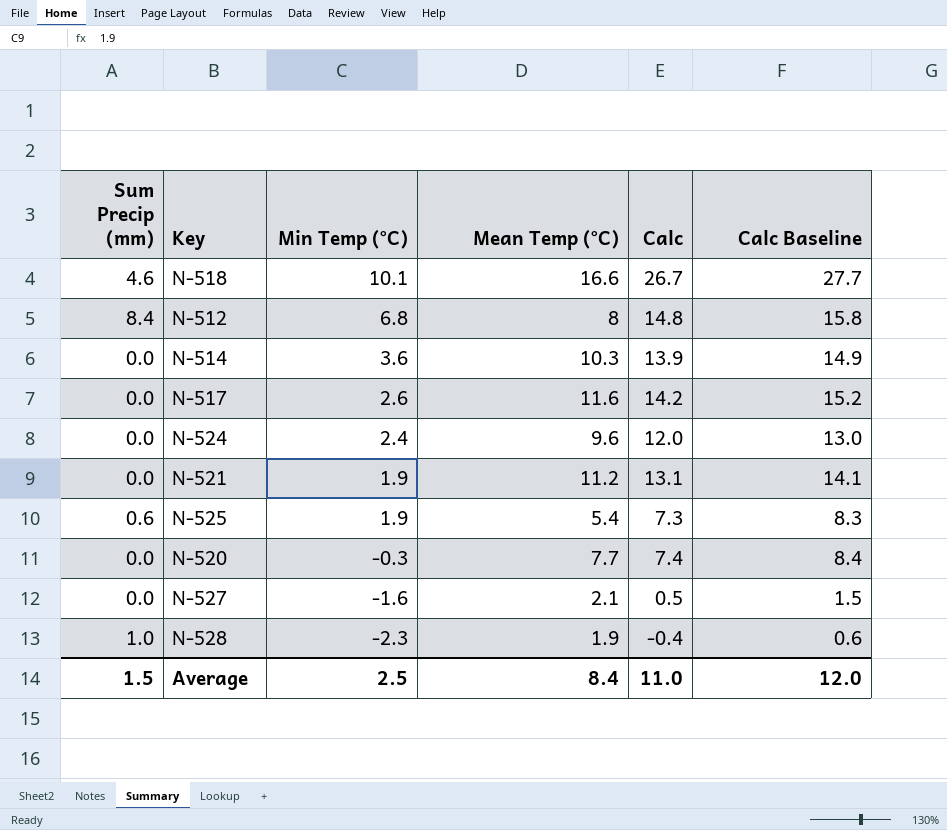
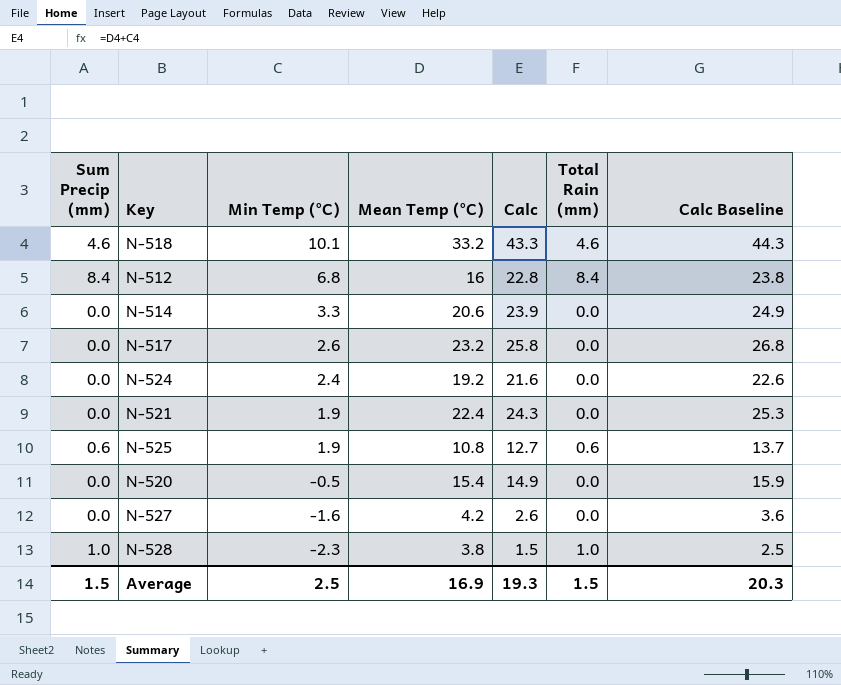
column Total Rain (mm) | position: none -> 6
N-518 | Mean Temp (°C): 16.6 -> 33.2
N-518 | Calc: 26.7 -> 43.3
N-518 | Calc Baseline: 27.7 -> 44.3
N-512 | Mean Temp (°C): 8 -> 16
N-512 | Calc: 14.8 -> 22.8
N-512 | Calc Baseline: 15.8 -> 23.8
N-514 | Min Temp (°C): 3.6 -> 3.3
N-514 | Mean Temp (°C): 10.3 -> 20.6
N-514 | Calc: 13.9 -> 23.9
N-514 | Calc Baseline: 14.9 -> 24.9
N-517 | Mean Temp (°C): 11.6 -> 23.2
N-517 | Calc: 14.2 -> 25.8
N-517 | Calc Baseline: 15.2 -> 26.8
N-524 | Mean Temp (°C): 9.6 -> 19.2
N-524 | Calc: 12.0 -> 21.6
N-524 | Calc Baseline: 13.0 -> 22.6
N-521 | Mean Temp (°C): 11.2 -> 22.4
N-521 | Calc: 13.1 -> 24.3
N-521 | Calc Baseline: 14.1 -> 25.3
N-525 | Mean Temp (°C): 5.4 -> 10.8
N-525 | Calc: 7.3 -> 12.7
N-525 | Calc Baseline: 8.3 -> 13.7
N-520 | Min Temp (°C): -0.3 -> -0.5
N-520 | Mean Temp (°C): 7.7 -> 15.4
N-520 | Calc: 7.4 -> 14.9
N-520 | Calc Baseline: 8.4 -> 15.9
N-527 | Mean Temp (°C): 2.1 -> 4.2
N-527 | Calc: 0.5 -> 2.6
N-527 | Calc Baseline: 1.5 -> 3.6
N-528 | Mean Temp (°C): 1.9 -> 3.8
N-528 | Calc: -0.4 -> 1.5
N-528 | Calc Baseline: 0.6 -> 2.5
Average | Mean Temp (°C): 8.4 -> 16.9
Average | Calc: 11.0 -> 19.3
Average | Calc Baseline: 12.0 -> 20.3

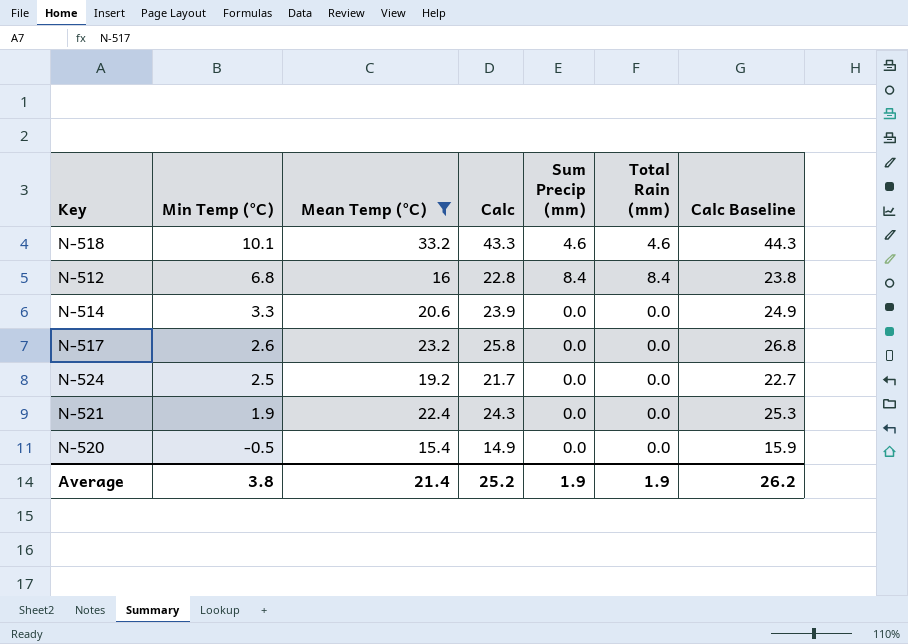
filter: none -> Mean Temp (°C) >= 15.4
column Sum Precip (mm) | position: 1 -> 5
N-524 | Min Temp (°C): 2.4 -> 2.5
N-524 | Calc: 21.6 -> 21.7
N-524 | Calc Baseline: 22.6 -> 22.7
Average | Min Temp (°C): 2.5 -> 3.8
Average | Mean Temp (°C): 16.9 -> 21.4
Average | Calc: 19.3 -> 25.2
Average | Sum Precip (mm): 1.5 -> 1.9
Average | Total Rain (mm): 1.5 -> 1.9
Average | Calc Baseline: 20.3 -> 26.2

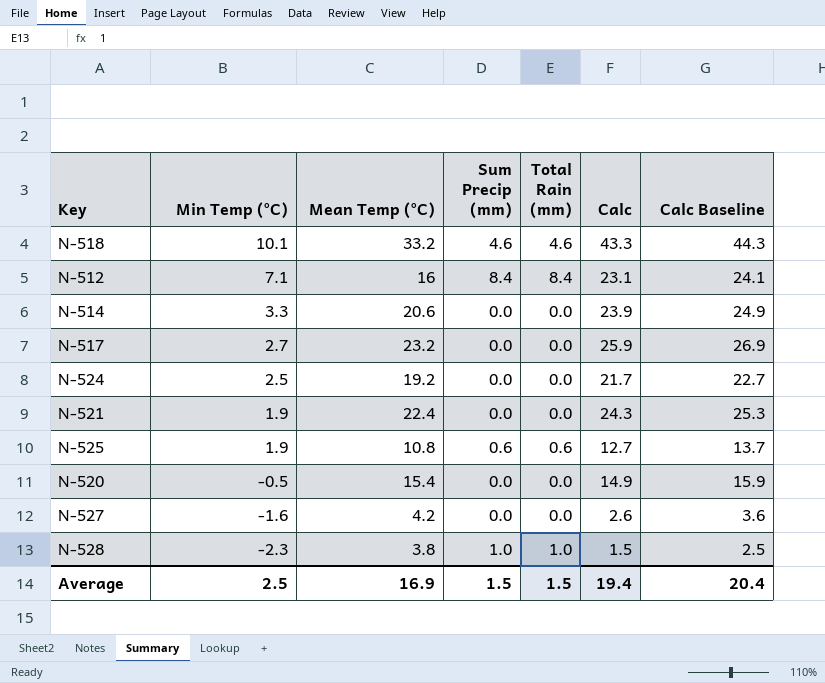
filter: Mean Temp (°C) >= 15.4 -> none
column Calc | position: 4 -> 6
N-512 | Min Temp (°C): 6.8 -> 7.1
N-512 | Calc: 22.8 -> 23.1
N-512 | Calc Baseline: 23.8 -> 24.1
N-517 | Min Temp (°C): 2.6 -> 2.7
N-517 | Calc: 25.8 -> 25.9
N-517 | Calc Baseline: 26.8 -> 26.9
Average | Min Temp (°C): 3.8 -> 2.5
Average | Mean Temp (°C): 21.4 -> 16.9
Average | Sum Precip (mm): 1.9 -> 1.5
Average | Total Rain (mm): 1.9 -> 1.5
Average | Calc: 25.2 -> 19.4
Average | Calc Baseline: 26.2 -> 20.4

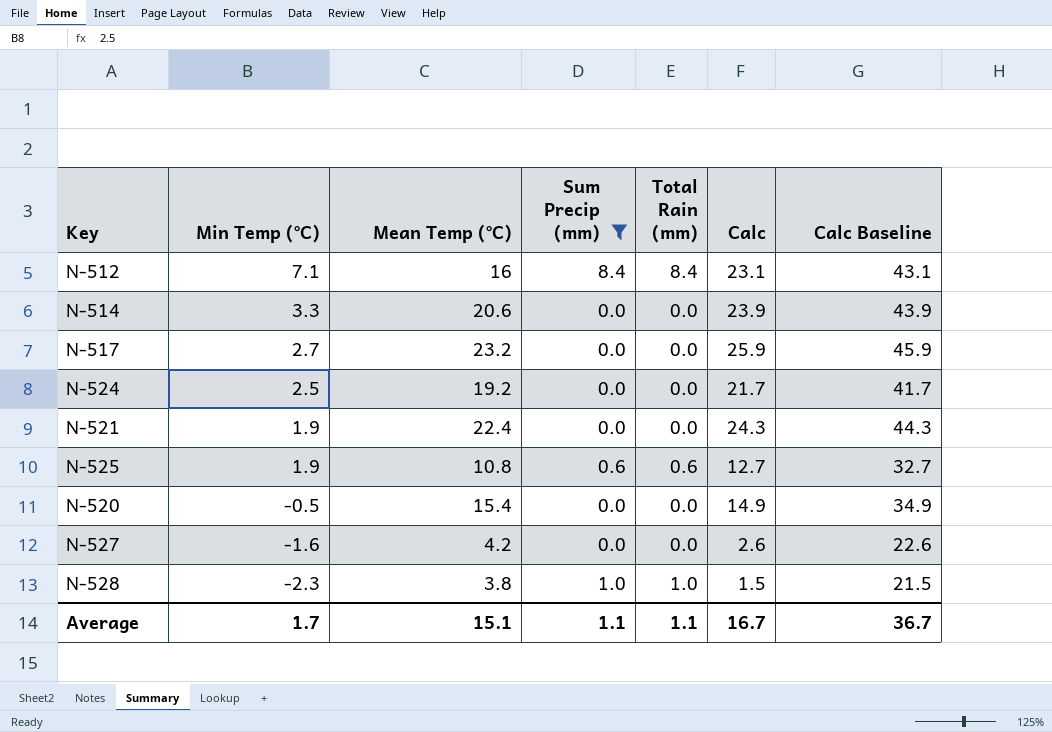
filter: none -> Sum Precip (mm) != 4.6
column Calc Baseline | formula: [Calc] + 1 -> [Calc] + 20
Average | Min Temp (°C): 2.5 -> 1.7
Average | Mean Temp (°C): 16.9 -> 15.1
Average | Sum Precip (mm): 1.5 -> 1.1
Average | Total Rain (mm): 1.5 -> 1.1
Average | Calc: 19.4 -> 16.7
Average | Calc Baseline: 20.4 -> 36.7

